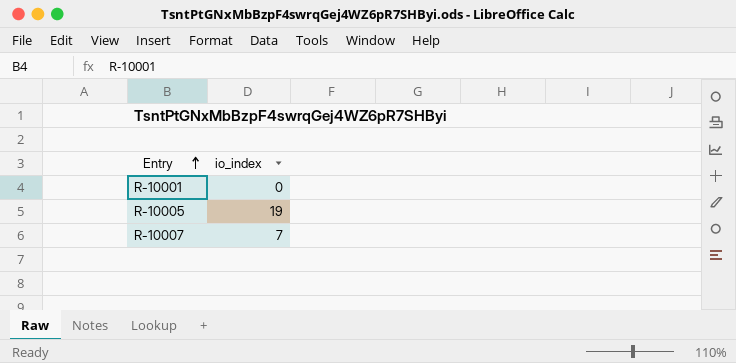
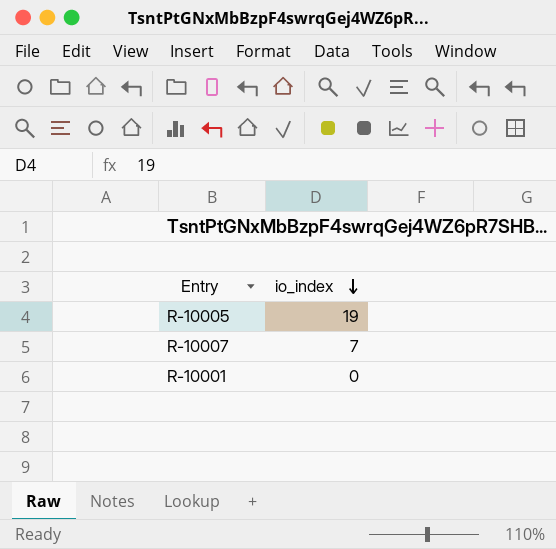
row order: Entry ascending -> io_index descending

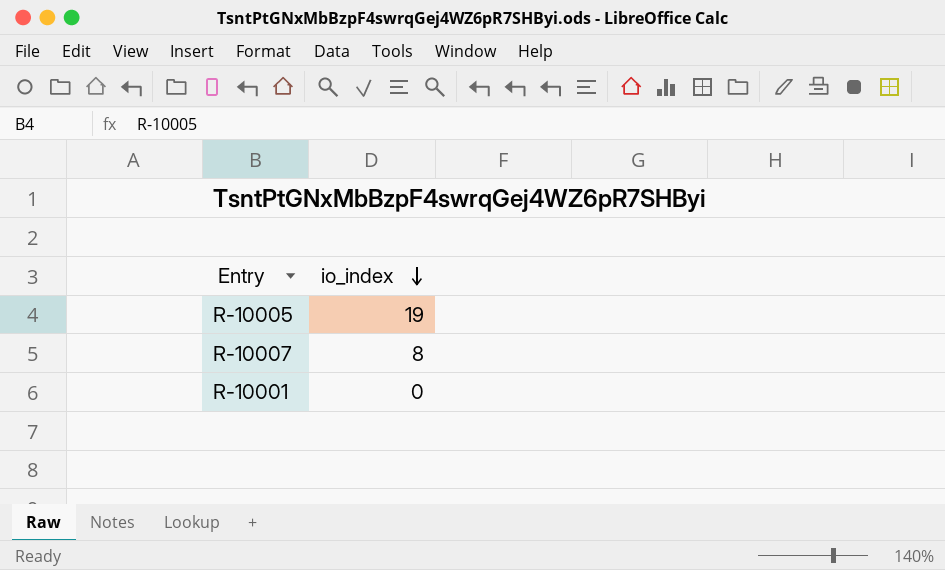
R-10007 | io_index: 7 -> 8

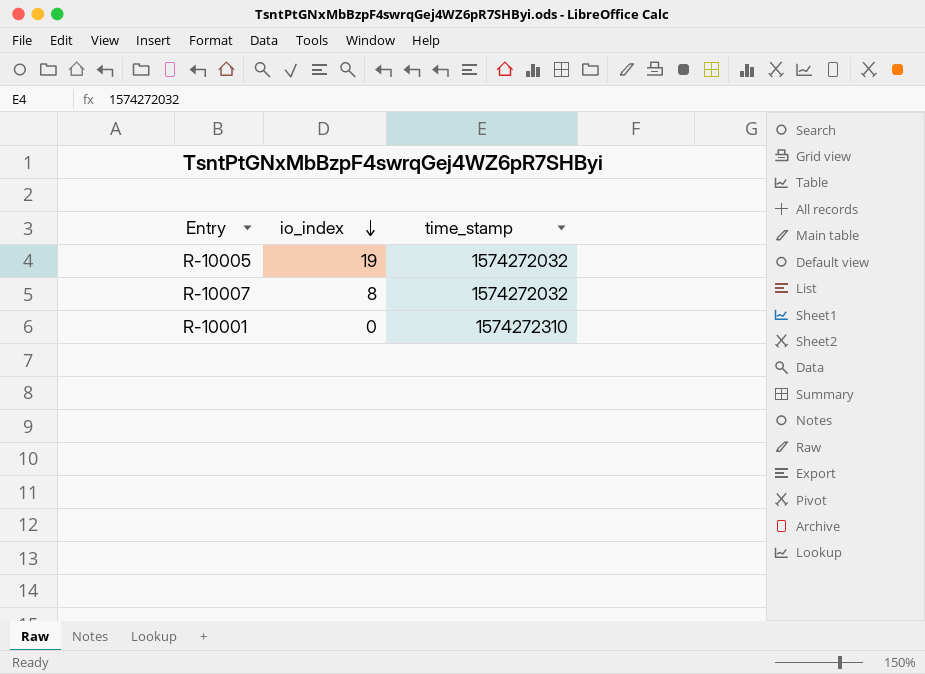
column time_stamp | position: none -> 3

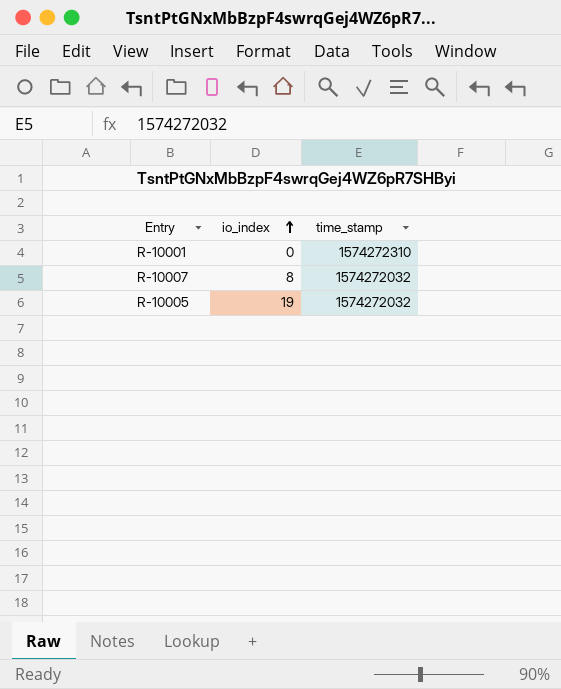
row order: io_index descending -> io_index ascending

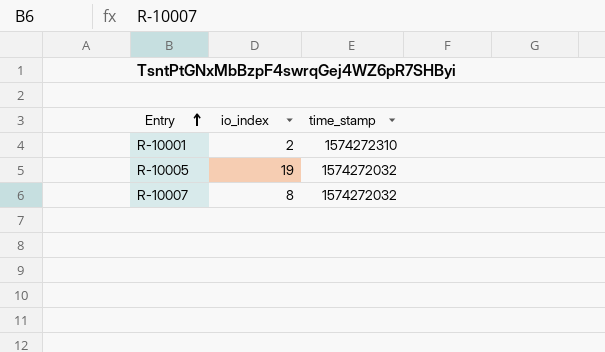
row order: io_index ascending -> Entry ascending
R-10001 | io_index: 0 -> 2

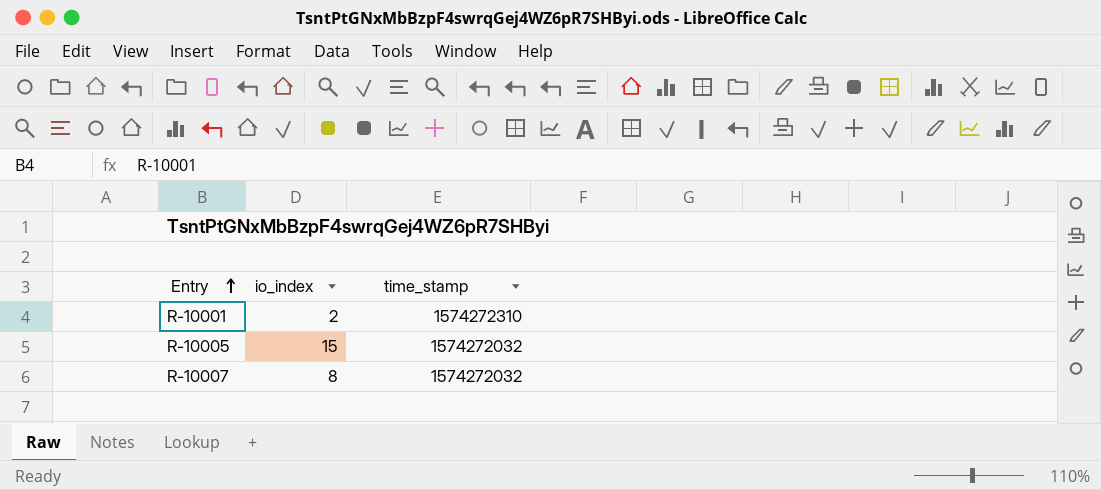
R-10005 | io_index: 19 -> 15

